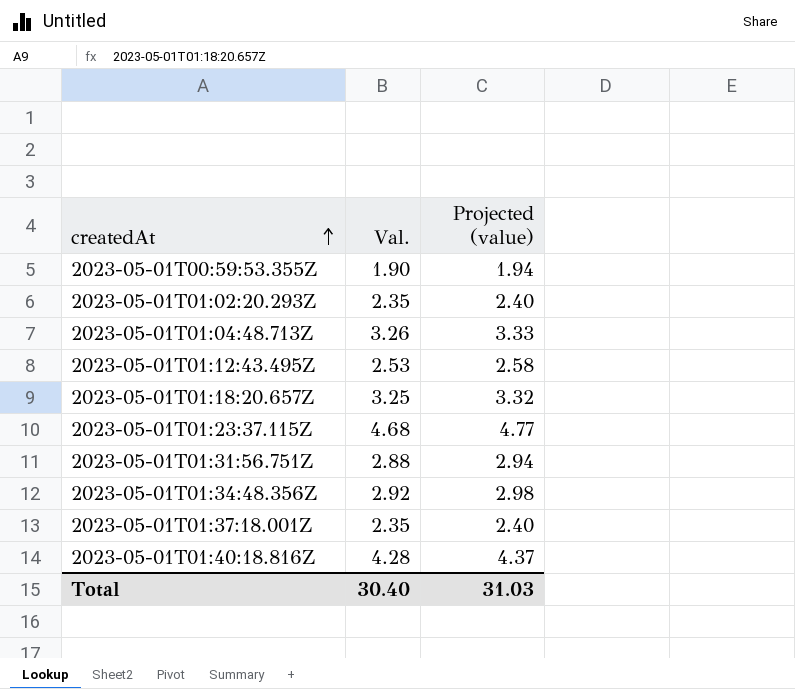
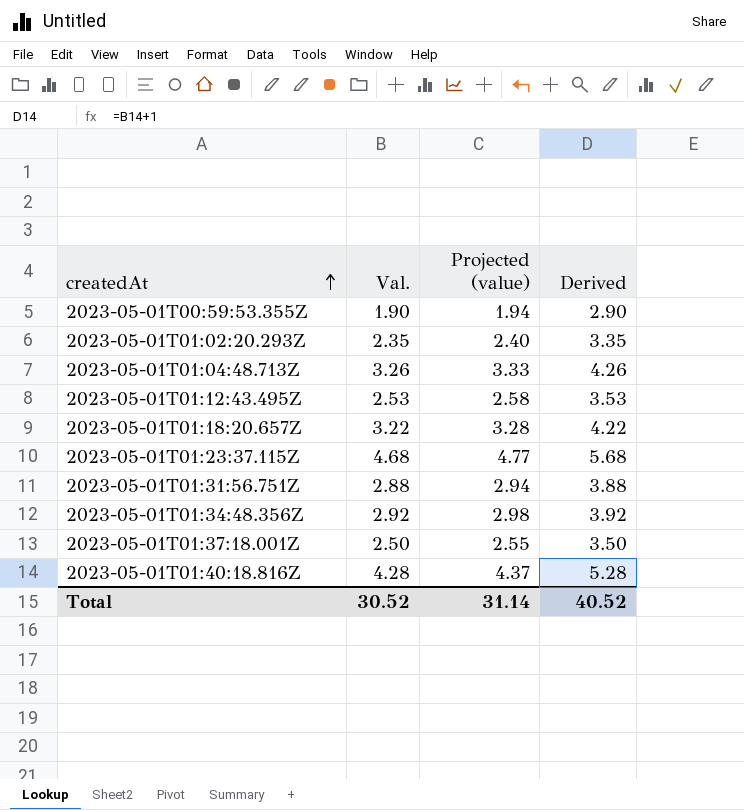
column Derived | formula: none -> [Val.] + 1
2023-05-01T01:18:20.657Z | Val.: 3.25 -> 3.22
2023-05-01T01:18:20.657Z | Projected (value): 3.32 -> 3.28
2023-05-01T01:37:18.001Z | Val.: 2.35 -> 2.50
2023-05-01T01:37:18.001Z | Projected (value): 2.40 -> 2.55
Total | Val.: 30.40 -> 30.52
Total | Projected (value): 31.03 -> 31.14

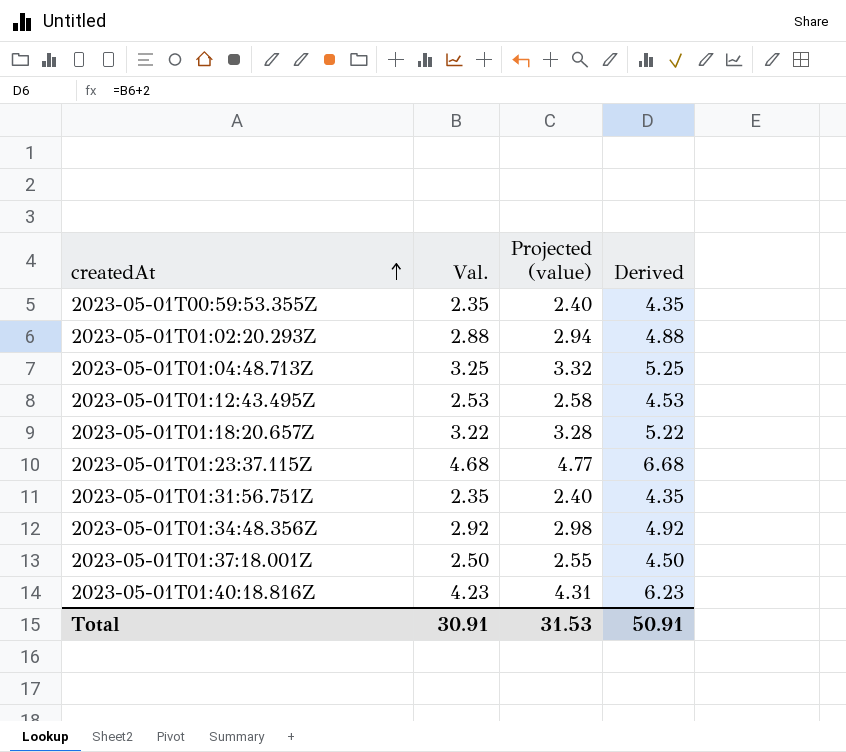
column Derived | formula: [Val.] + 1 -> [Val.] + 2
2023-05-01T00:59:53.355Z | Val.: 1.90 -> 2.35
2023-05-01T00:59:53.355Z | Projected (value): 1.94 -> 2.40
2023-05-01T01:02:20.293Z | Val.: 2.35 -> 2.88
2023-05-01T01:02:20.293Z | Projected (value): 2.40 -> 2.94
2023-05-01T01:04:48.713Z | Val.: 3.26 -> 3.25
2023-05-01T01:04:48.713Z | Projected (value): 3.33 -> 3.32
2023-05-01T01:31:56.751Z | Val.: 2.88 -> 2.35
2023-05-01T01:31:56.751Z | Projected (value): 2.94 -> 2.40
2023-05-01T01:40:18.816Z | Val.: 4.28 -> 4.23
2023-05-01T01:40:18.816Z | Projected (value): 4.37 -> 4.31
Total | Val.: 30.52 -> 30.91
Total | Projected (value): 31.14 -> 31.53
Total | Derived: 40.52 -> 50.91

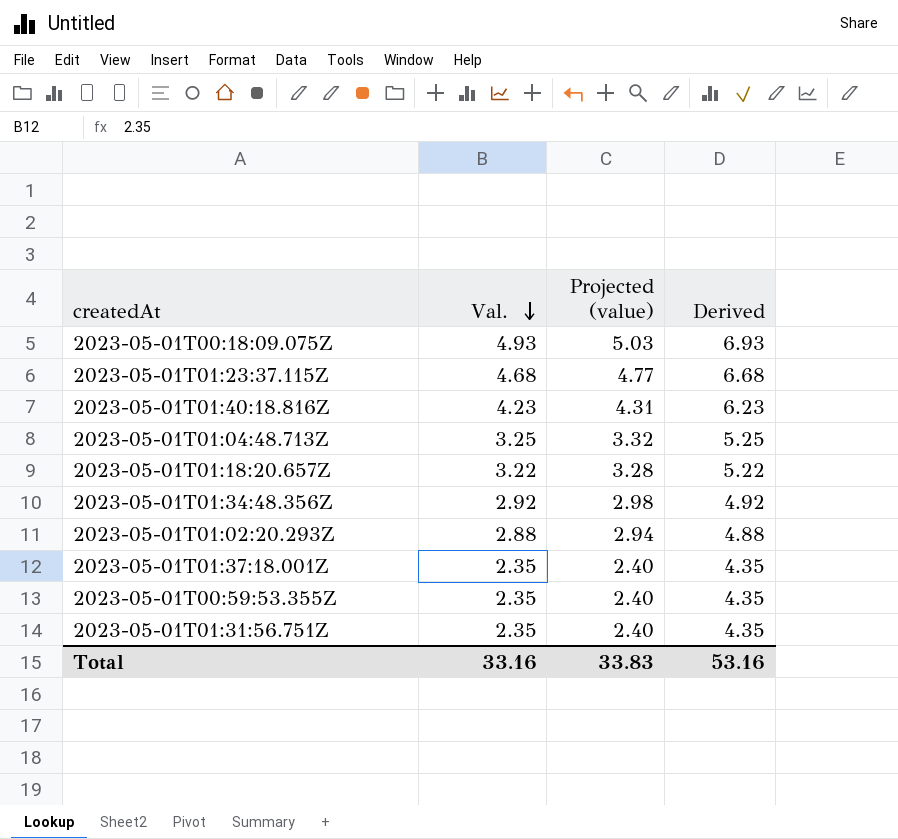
row order: createdAt ascending -> Val. descending
row 2023-05-01T01:12:43.495Z: 2.53 | 2.58 | 4.53 -> none
row 2023-05-01T00:18:09.075Z: none -> 4.93 | 5.03 | 6.93
2023-05-01T01:37:18.001Z | Val.: 2.50 -> 2.35
2023-05-01T01:37:18.001Z | Projected (value): 2.55 -> 2.40
2023-05-01T01:37:18.001Z | Derived: 4.50 -> 4.35
Total | Val.: 30.91 -> 33.16
Total | Projected (value): 31.53 -> 33.83
Total | Derived: 50.91 -> 53.16

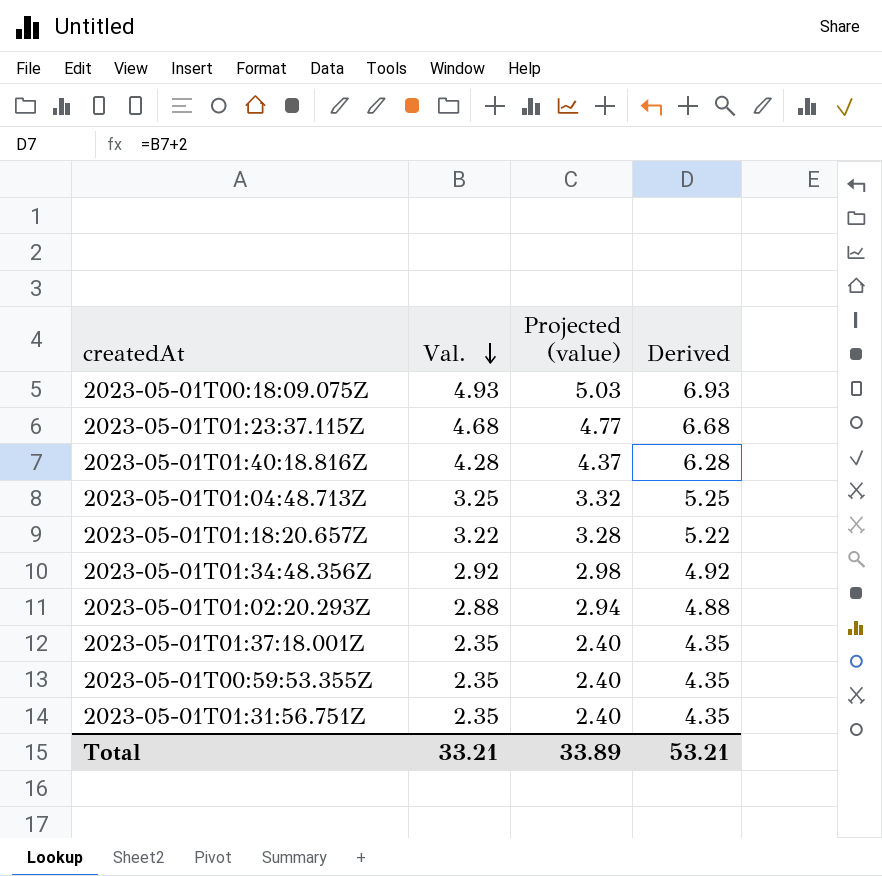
2023-05-01T01:40:18.816Z | Val.: 4.23 -> 4.28
2023-05-01T01:40:18.816Z | Projected (value): 4.31 -> 4.37
2023-05-01T01:40:18.816Z | Derived: 6.23 -> 6.28
Total | Val.: 33.16 -> 33.21
Total | Projected (value): 33.83 -> 33.89
Total | Derived: 53.16 -> 53.21

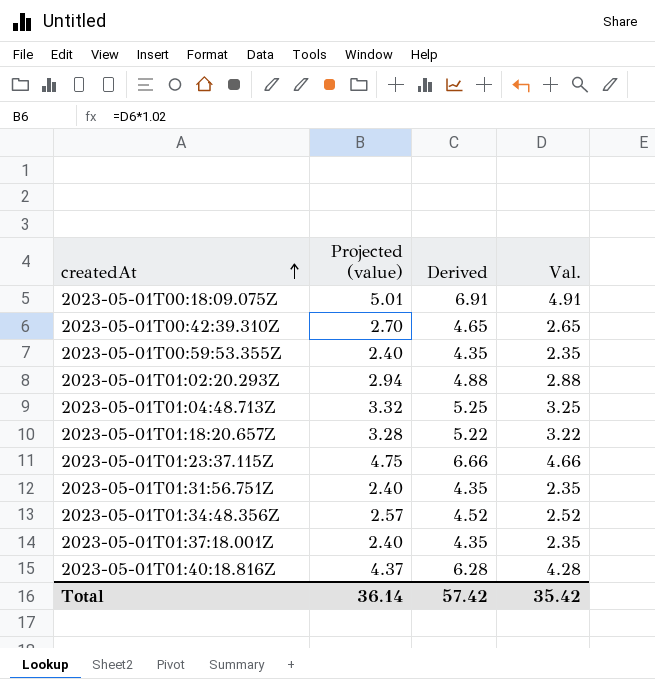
row order: Val. descending -> createdAt ascending
column Val. | position: 2 -> 4
2023-05-01T00:18:09.075Z | Projected (value): 5.03 -> 5.01
2023-05-01T00:18:09.075Z | Derived: 6.93 -> 6.91
2023-05-01T00:18:09.075Z | Val.: 4.93 -> 4.91
row 2023-05-01T00:42:39.310Z: none -> 2.70 | 4.65 | 2.65
2023-05-01T01:23:37.115Z | Projected (value): 4.77 -> 4.75
2023-05-01T01:23:37.115Z | Derived: 6.68 -> 6.66
2023-05-01T01:23:37.115Z | Val.: 4.68 -> 4.66
2023-05-01T01:34:48.356Z | Projected (value): 2.98 -> 2.57
2023-05-01T01:34:48.356Z | Derived: 4.92 -> 4.52
2023-05-01T01:34:48.356Z | Val.: 2.92 -> 2.52
Total | Projected (value): 33.89 -> 36.14
Total | Derived: 53.21 -> 57.42
Total | Val.: 33.21 -> 35.42

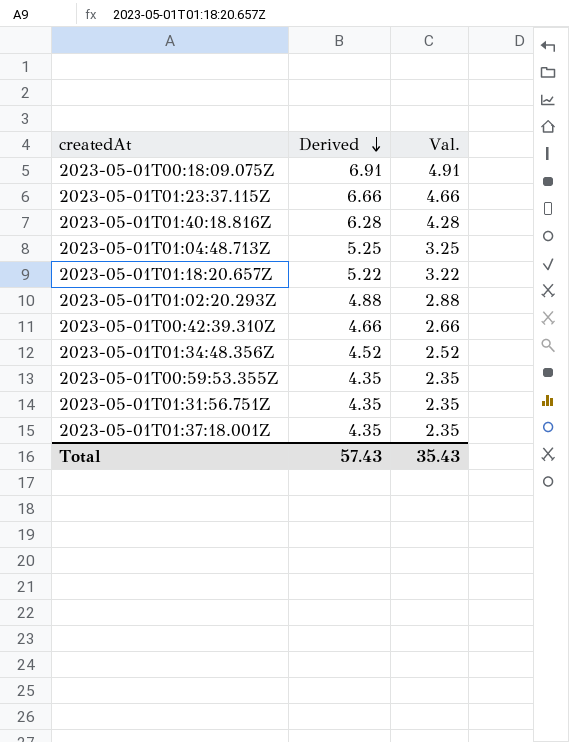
row order: createdAt ascending -> Derived descending
column Projected (value) | formula: [Val.] * 1.02 -> none
2023-05-01T00:42:39.310Z | Derived: 4.65 -> 4.66
2023-05-01T00:42:39.310Z | Val.: 2.65 -> 2.66
Total | Derived: 57.42 -> 57.43
Total | Val.: 35.42 -> 35.43

